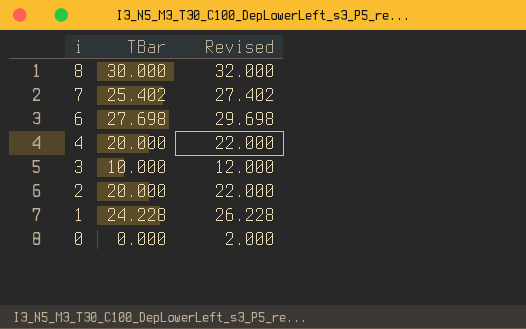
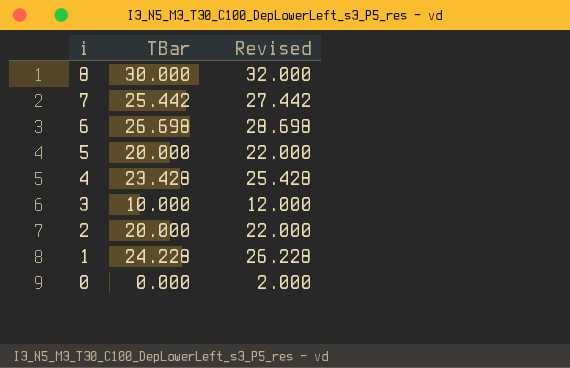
7 | TBar: 25.402 -> 25.442
7 | Revised: 27.402 -> 27.442
6 | TBar: 27.698 -> 26.698
6 | Revised: 29.698 -> 28.698
row 5: none -> 20.000 | 22.000
4 | TBar: 20.000 -> 23.428
4 | Revised: 22.000 -> 25.428

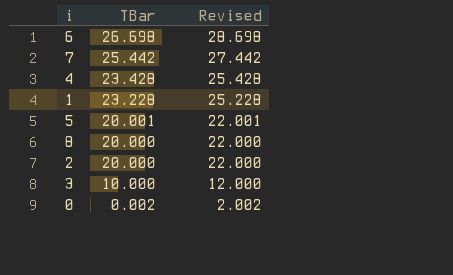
row order: i descending -> TBar descending
1 | TBar: 24.228 -> 23.228
1 | Revised: 26.228 -> 25.228
5 | TBar: 20.000 -> 20.001
5 | Revised: 22.000 -> 22.001
8 | TBar: 30.000 -> 20.000
8 | Revised: 32.000 -> 22.000
0 | TBar: 0.000 -> 0.002
0 | Revised: 2.000 -> 2.002

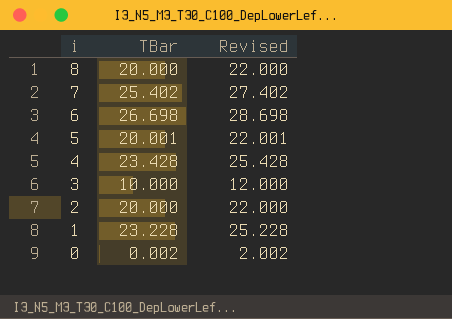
row order: TBar descending -> i descending
7 | TBar: 25.442 -> 25.402
7 | Revised: 27.442 -> 27.402

